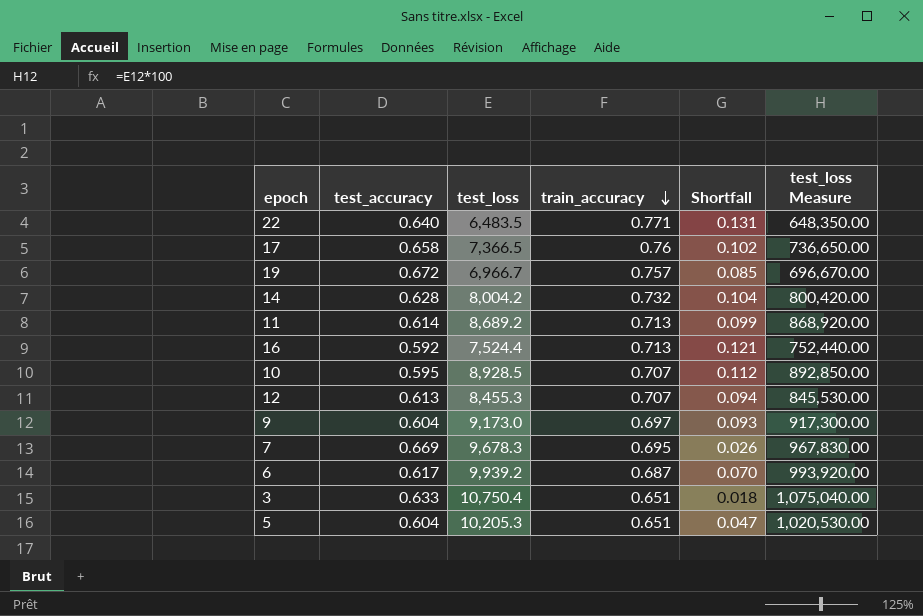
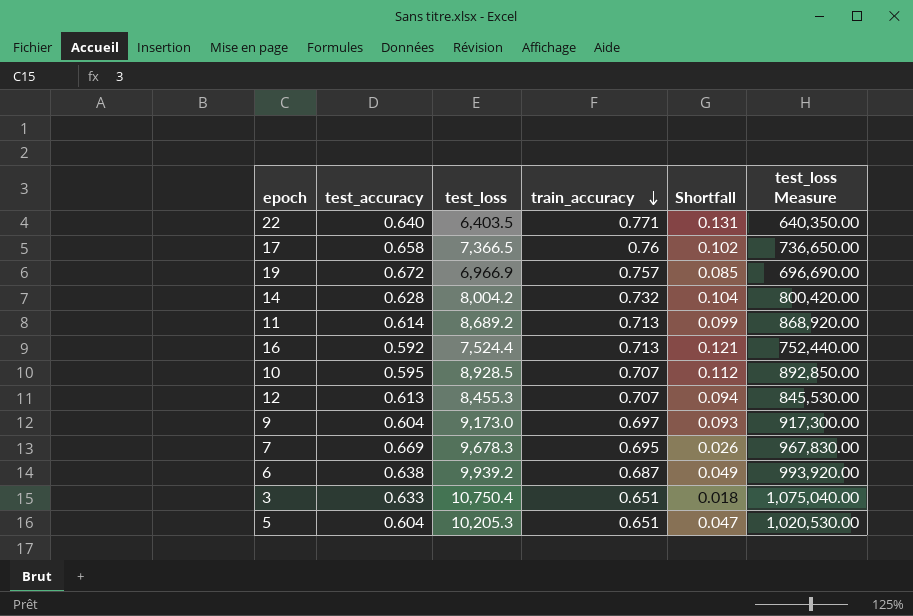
22 | test_loss: 6,483.5 -> 6,403.5
22 | test_loss Measure: 648,350.00 -> 640,350.00
19 | test_loss: 6,966.7 -> 6,966.9
19 | test_loss Measure: 696,670.00 -> 696,690.00
6 | test_accuracy: 0.617 -> 0.638
6 | Shortfall: 0.070 -> 0.049

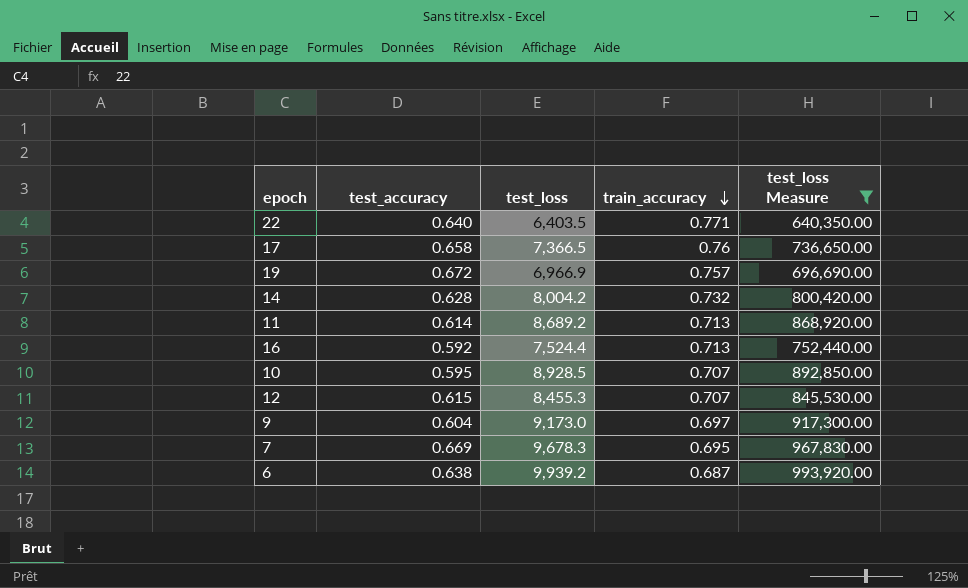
filter: none -> test_loss Measure <= 993,920.00
column Shortfall | formula: [train_accuracy] - [test_accuracy] -> none
12 | test_accuracy: 0.613 -> 0.615

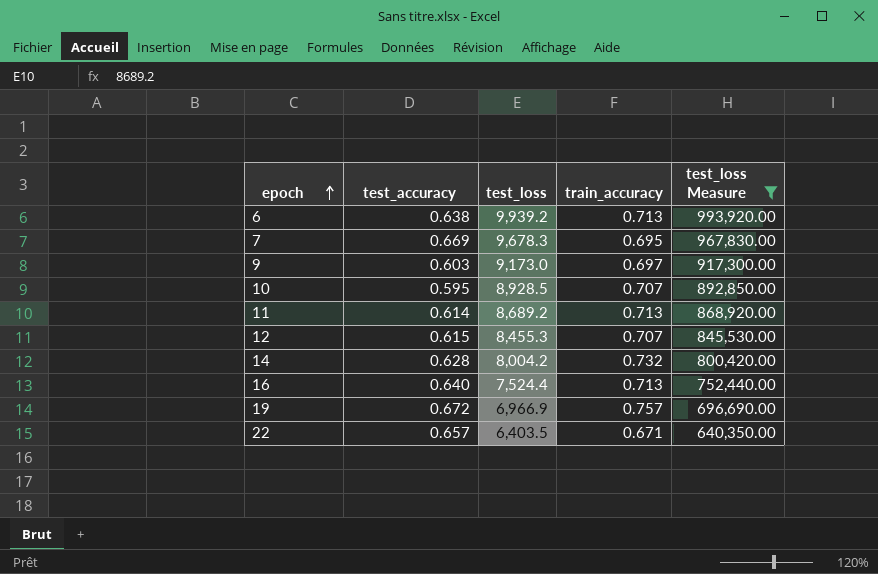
row order: train_accuracy descending -> epoch ascending
row 17: 0.658 | 7,366.5 | 0.76 | 736,650.00 -> none
6 | train_accuracy: 0.687 -> 0.713
9 | test_accuracy: 0.604 -> 0.603
16 | test_accuracy: 0.592 -> 0.640
22 | test_accuracy: 0.640 -> 0.657
22 | train_accuracy: 0.771 -> 0.671

